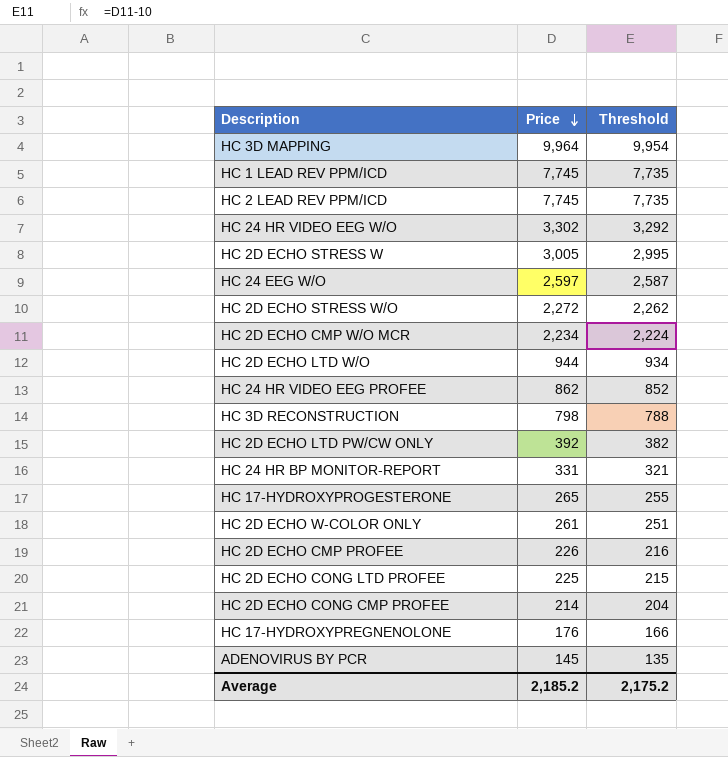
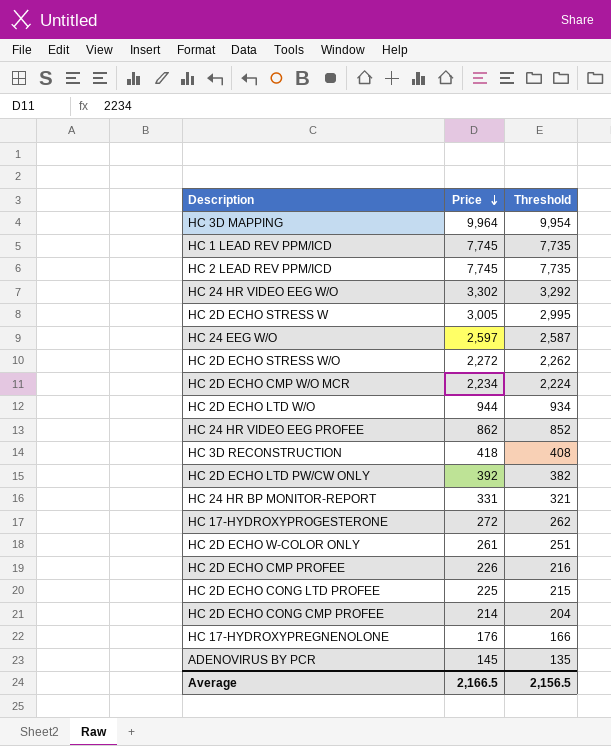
HC 3D RECONSTRUCTION | Price: 798 -> 418
HC 3D RECONSTRUCTION | Threshold: 788 -> 408
HC 17-HYDROXYPROGESTERONE | Price: 265 -> 272
HC 17-HYDROXYPROGESTERONE | Threshold: 255 -> 262
Average | Price: 2,185.2 -> 2,166.5
Average | Threshold: 2,175.2 -> 2,156.5

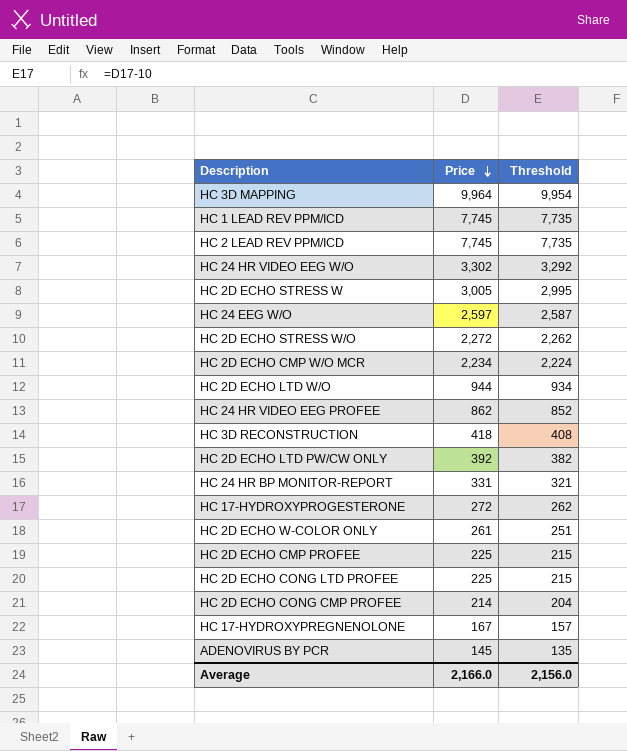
HC 2D ECHO CMP PROFEE | Price: 226 -> 225
HC 2D ECHO CMP PROFEE | Threshold: 216 -> 215
HC 17-HYDROXYPREGNENOLONE | Price: 176 -> 167
HC 17-HYDROXYPREGNENOLONE | Threshold: 166 -> 157
Average | Price: 2,166.5 -> 2,166.0
Average | Threshold: 2,156.5 -> 2,156.0

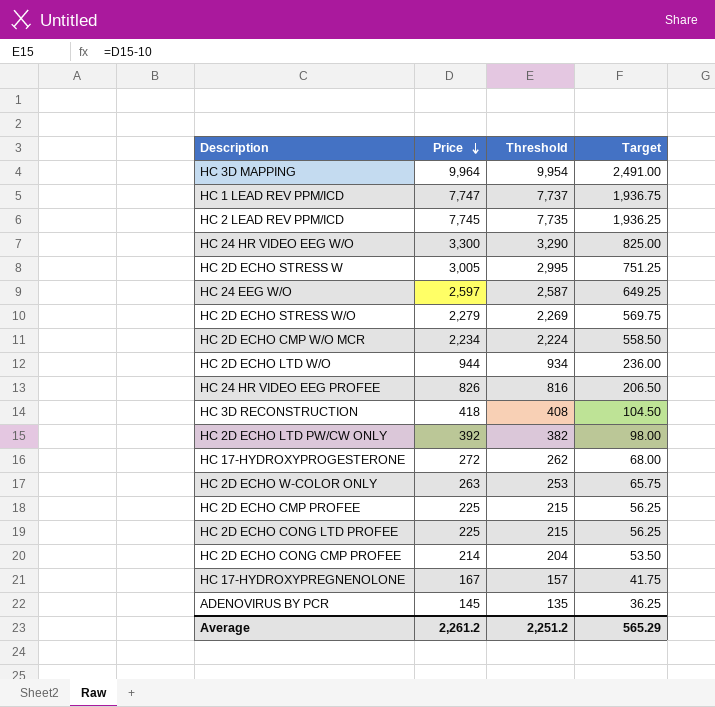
column Target | formula: none -> [Price] * 0.25
row HC 24 HR BP MONITOR-REPORT: 331 | 321 -> none
HC 1 LEAD REV PPM/ICD | Price: 7,745 -> 7,747
HC 1 LEAD REV PPM/ICD | Threshold: 7,735 -> 7,737
HC 24 HR VIDEO EEG W/O | Price: 3,302 -> 3,300
HC 24 HR VIDEO EEG W/O | Threshold: 3,292 -> 3,290
HC 2D ECHO STRESS W/O | Price: 2,272 -> 2,279
HC 2D ECHO STRESS W/O | Threshold: 2,262 -> 2,269
HC 24 HR VIDEO EEG PROFEE | Price: 862 -> 826
HC 24 HR VIDEO EEG PROFEE | Threshold: 852 -> 816
HC 2D ECHO W-COLOR ONLY | Price: 261 -> 263
HC 2D ECHO W-COLOR ONLY | Threshold: 251 -> 253
Average | Price: 2,166.0 -> 2,261.2
Average | Threshold: 2,156.0 -> 2,251.2

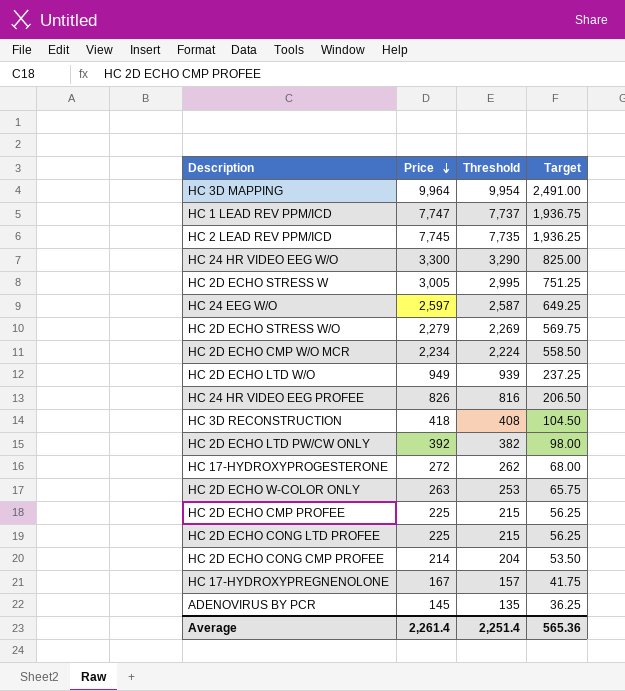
HC 2D ECHO LTD W/O | Price: 944 -> 949
HC 2D ECHO LTD W/O | Threshold: 934 -> 939
HC 2D ECHO LTD W/O | Target: 236.00 -> 237.25
Average | Price: 2,261.2 -> 2,261.4
Average | Threshold: 2,251.2 -> 2,251.4
Average | Target: 565.29 -> 565.36

